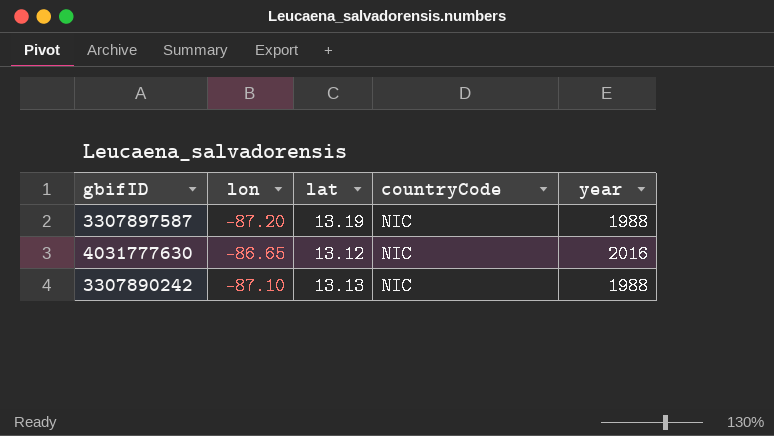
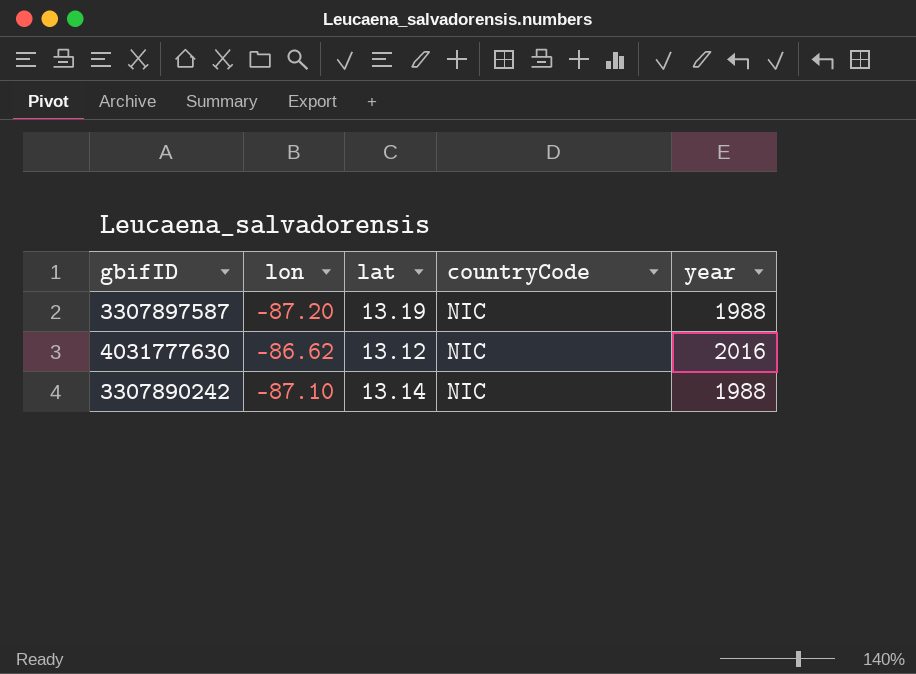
4031777630 | lon: -86.65 -> -86.62
3307890242 | lat: 13.13 -> 13.14

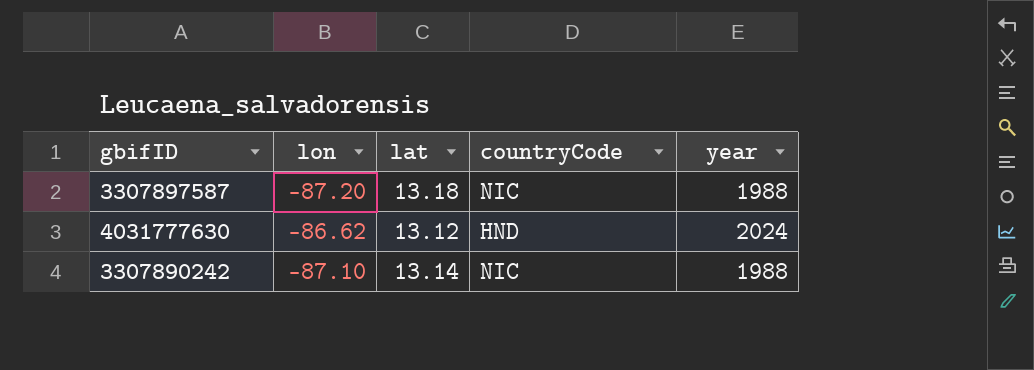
3307897587 | lat: 13.19 -> 13.18
4031777630 | countryCode: NIC -> HND
4031777630 | year: 2016 -> 2024

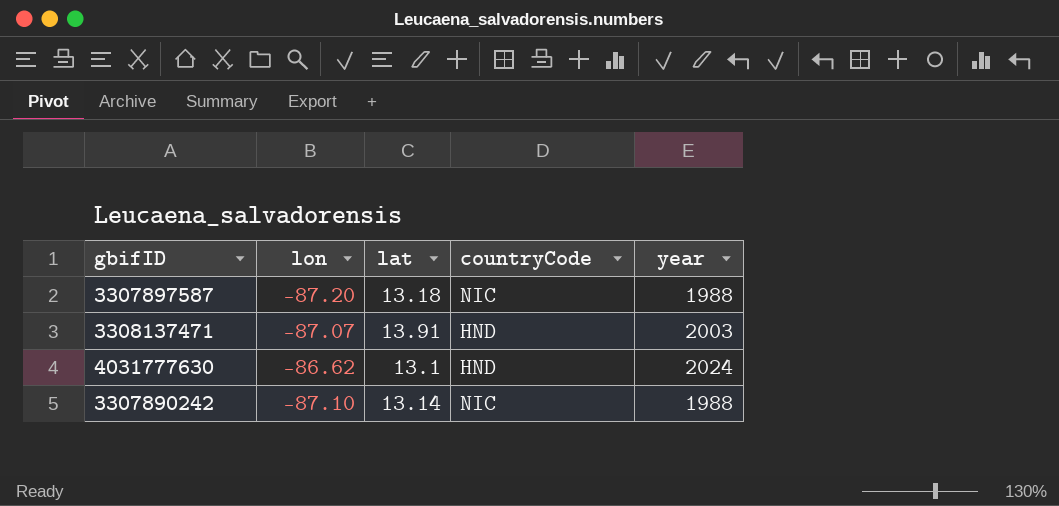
row 3308137471: none -> -87.07 | 13.91 | HND | 2003
4031777630 | lat: 13.12 -> 13.1

